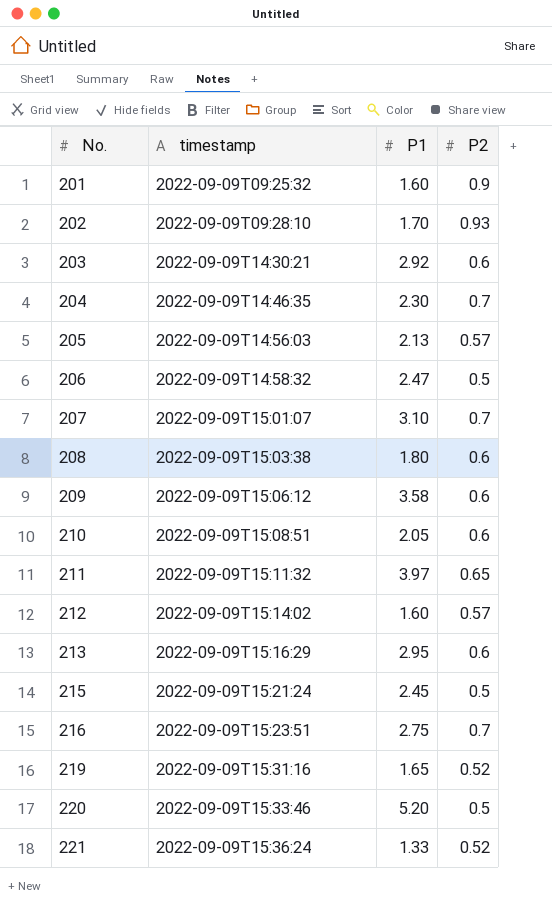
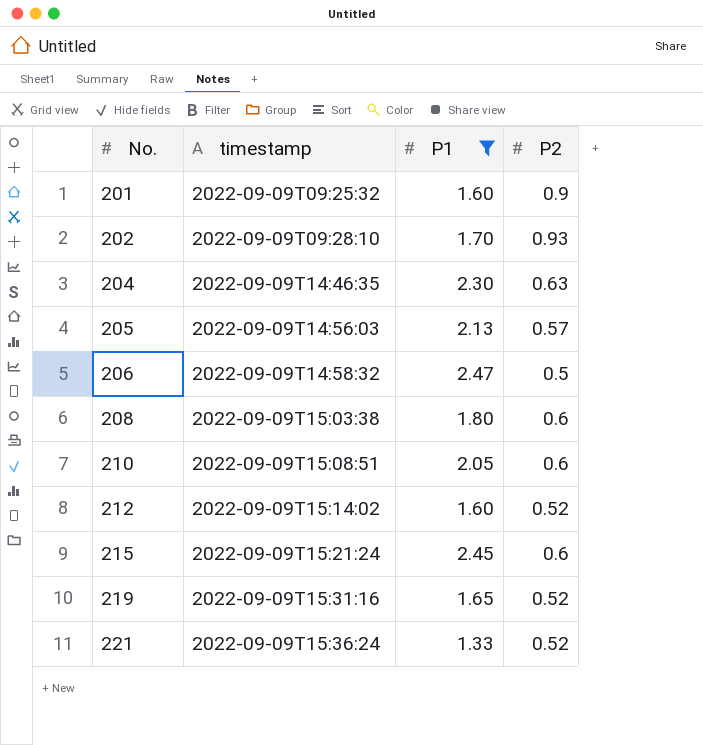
filter: none -> P1 <= 2.47
204 | P2: 0.7 -> 0.63
212 | P2: 0.57 -> 0.52
215 | P2: 0.5 -> 0.6

